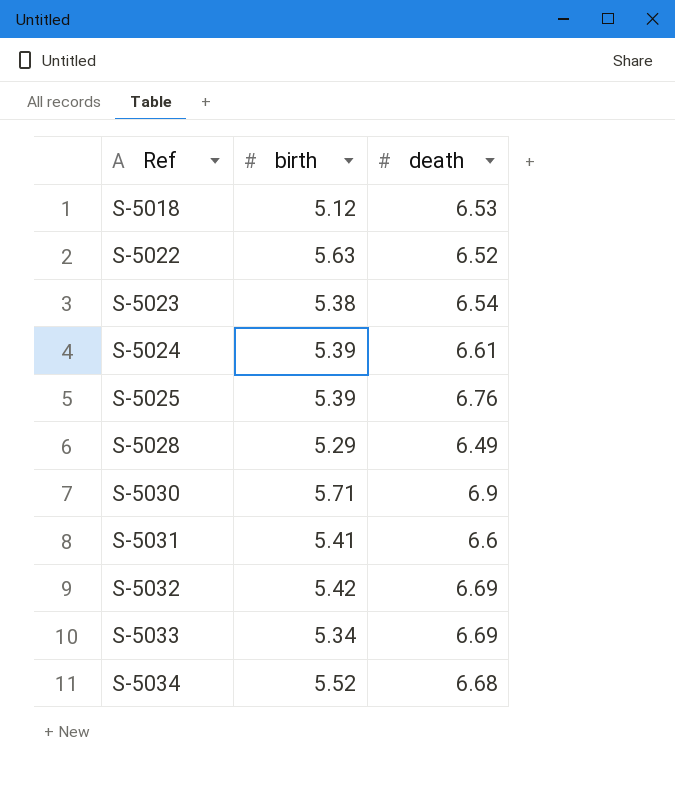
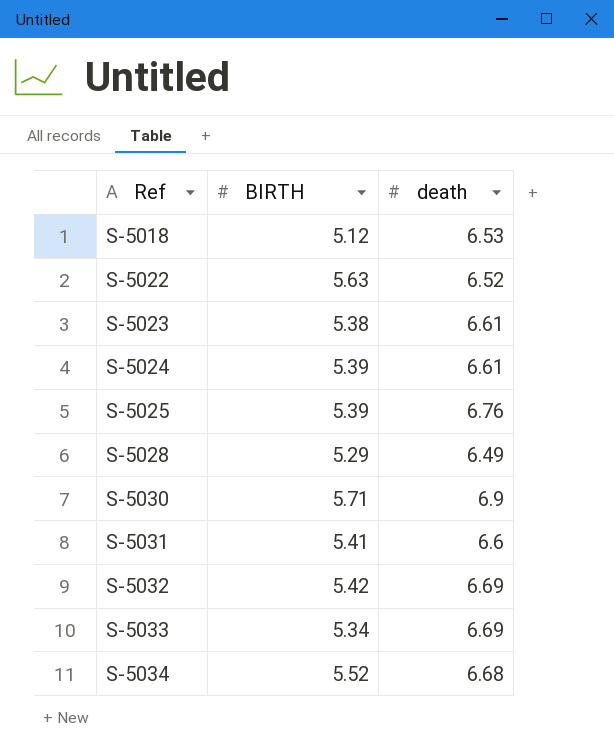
column name: birth -> BIRTH
S-5023 | death: 6.54 -> 6.61

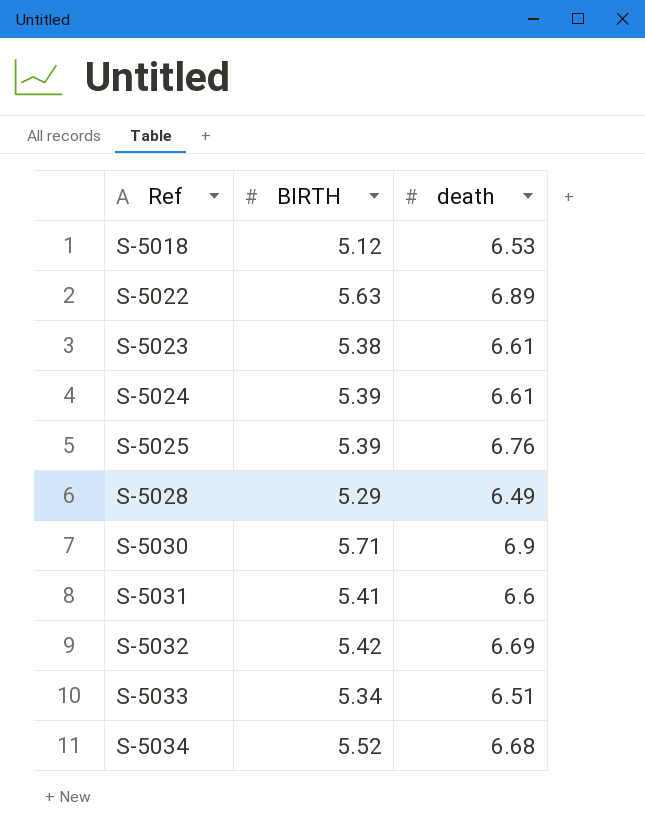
S-5022 | death: 6.52 -> 6.89
S-5033 | death: 6.69 -> 6.51

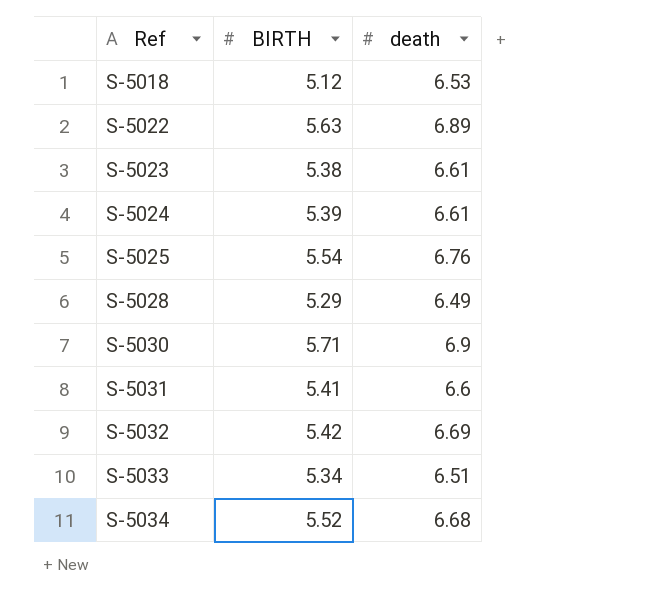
S-5025 | BIRTH: 5.39 -> 5.54

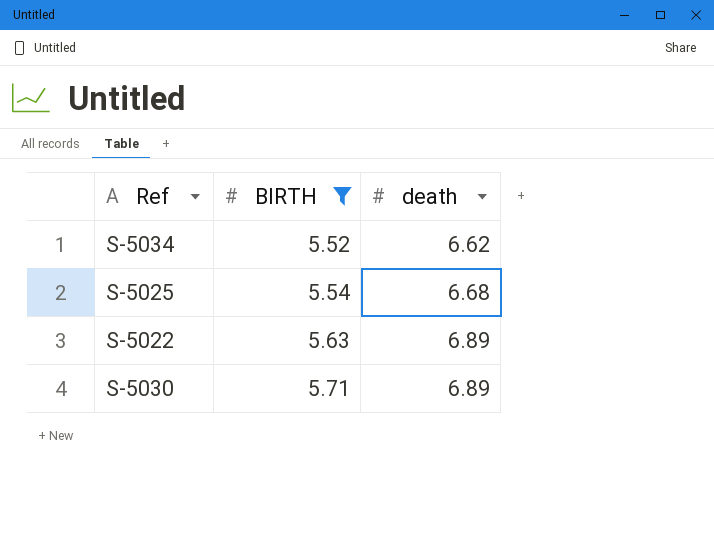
filter: none -> BIRTH >= 5.52
row order: Ref ascending -> BIRTH ascending
S-5034 | death: 6.68 -> 6.62
S-5025 | death: 6.76 -> 6.68
S-5030 | death: 6.9 -> 6.89

